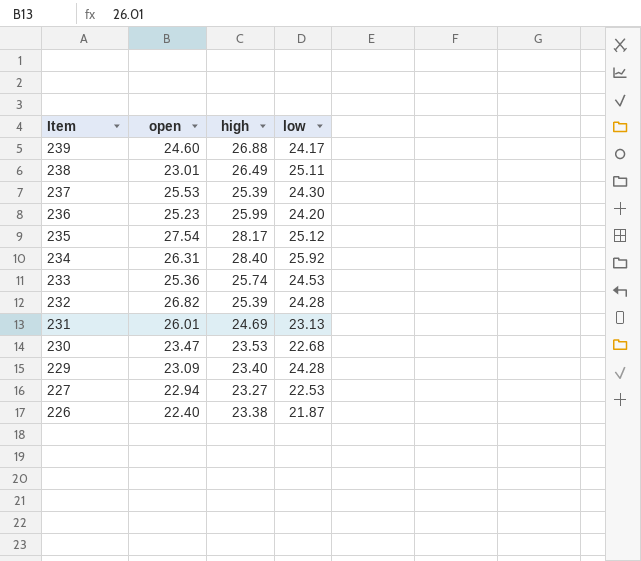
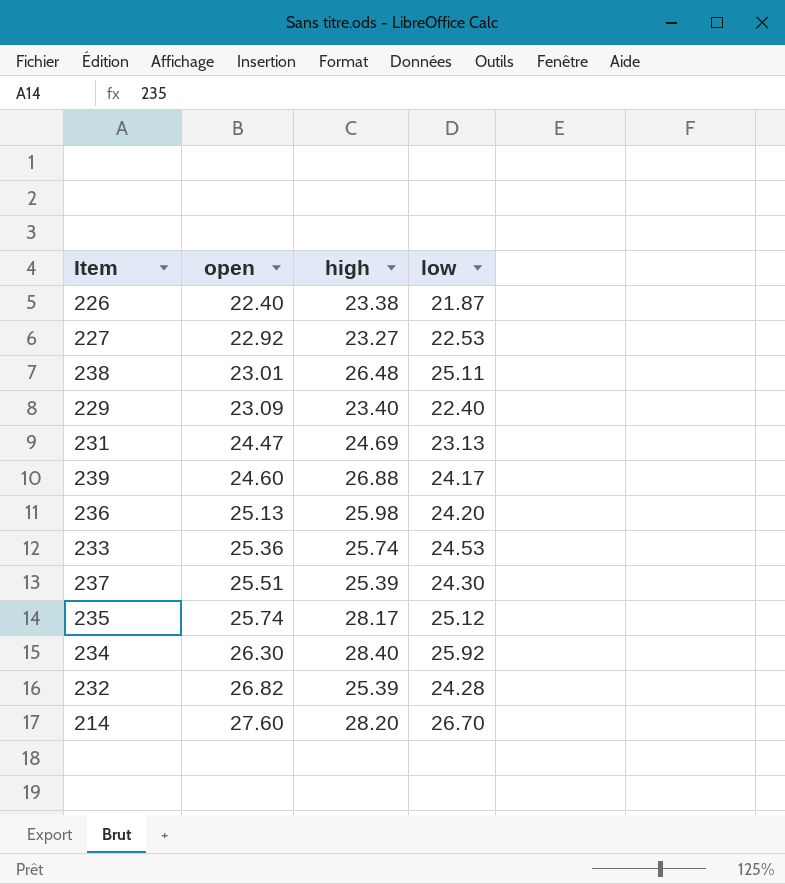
row order: Item descending -> open ascending
row 230: 23.47 | 23.53 | 22.68 -> none
227 | open: 22.94 -> 22.92
238 | high: 26.49 -> 26.48
229 | low: 24.28 -> 22.40
231 | open: 26.01 -> 24.47
236 | open: 25.23 -> 25.13
236 | high: 25.99 -> 25.98
237 | open: 25.53 -> 25.51
235 | open: 27.54 -> 25.74
234 | open: 26.31 -> 26.30
row 214: none -> 27.60 | 28.20 | 26.70

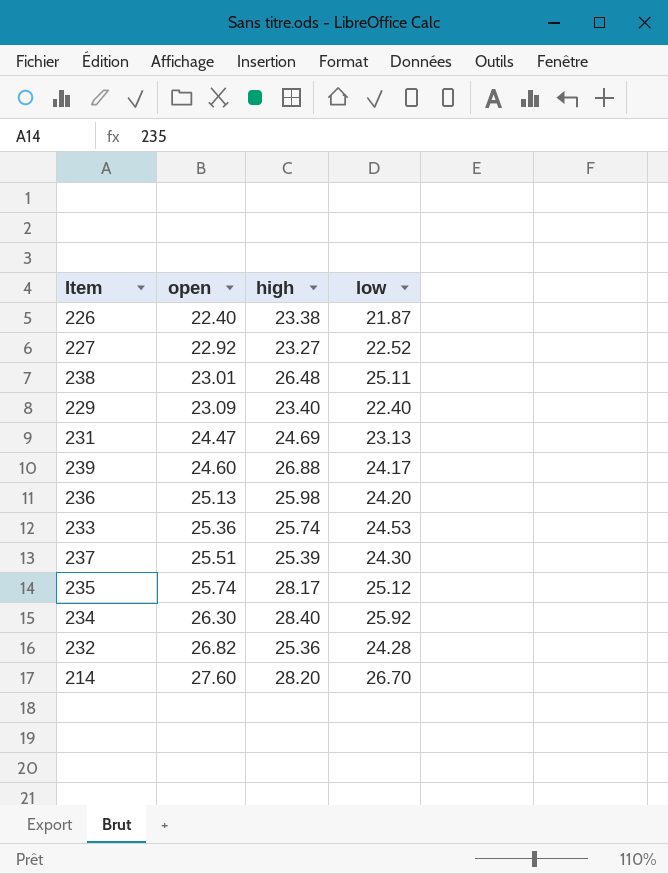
227 | low: 22.53 -> 22.52
232 | high: 25.39 -> 25.36

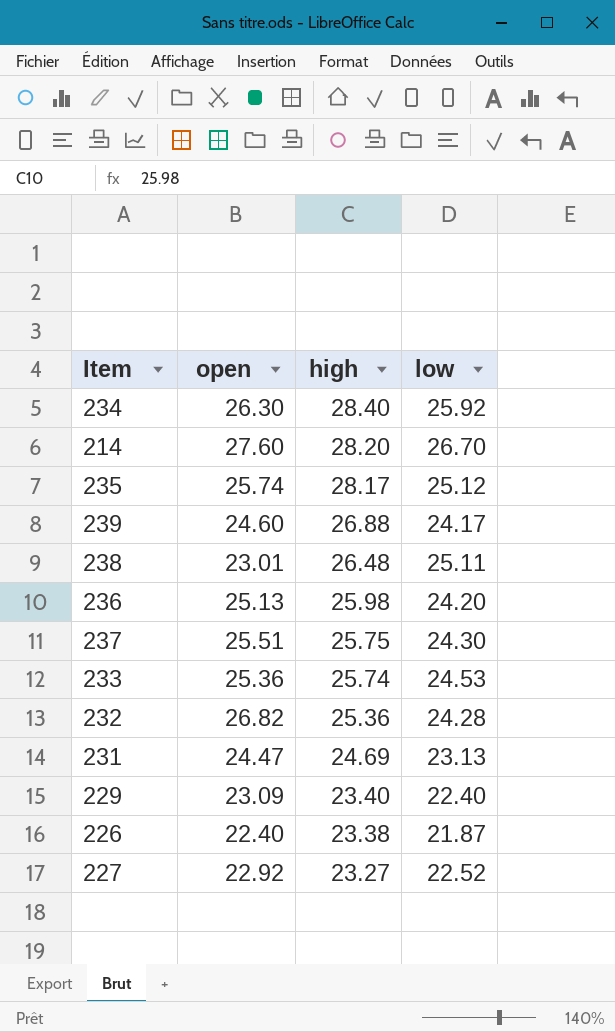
row order: open ascending -> high descending
237 | high: 25.39 -> 25.75

